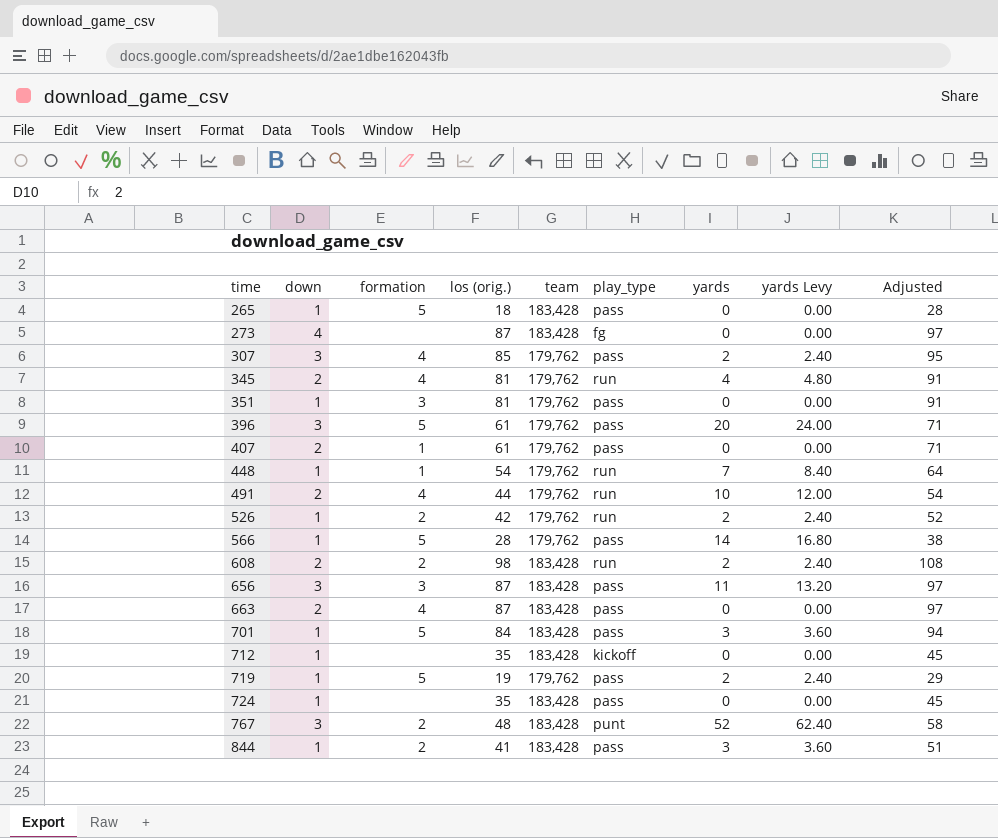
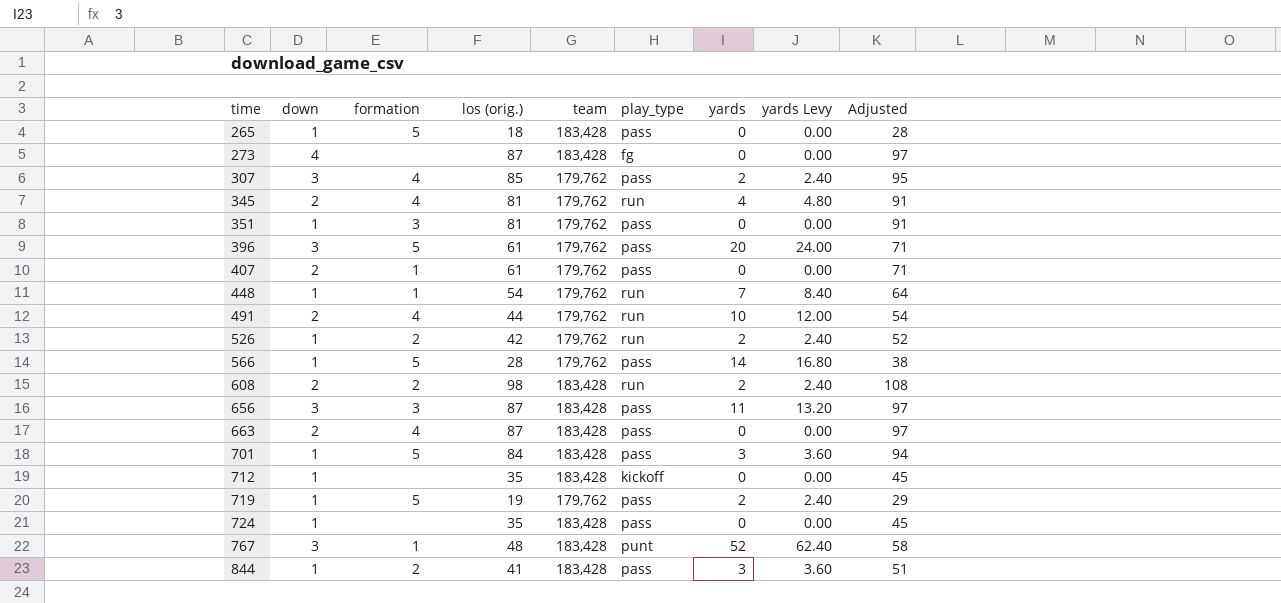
767 | formation: 2 -> 1

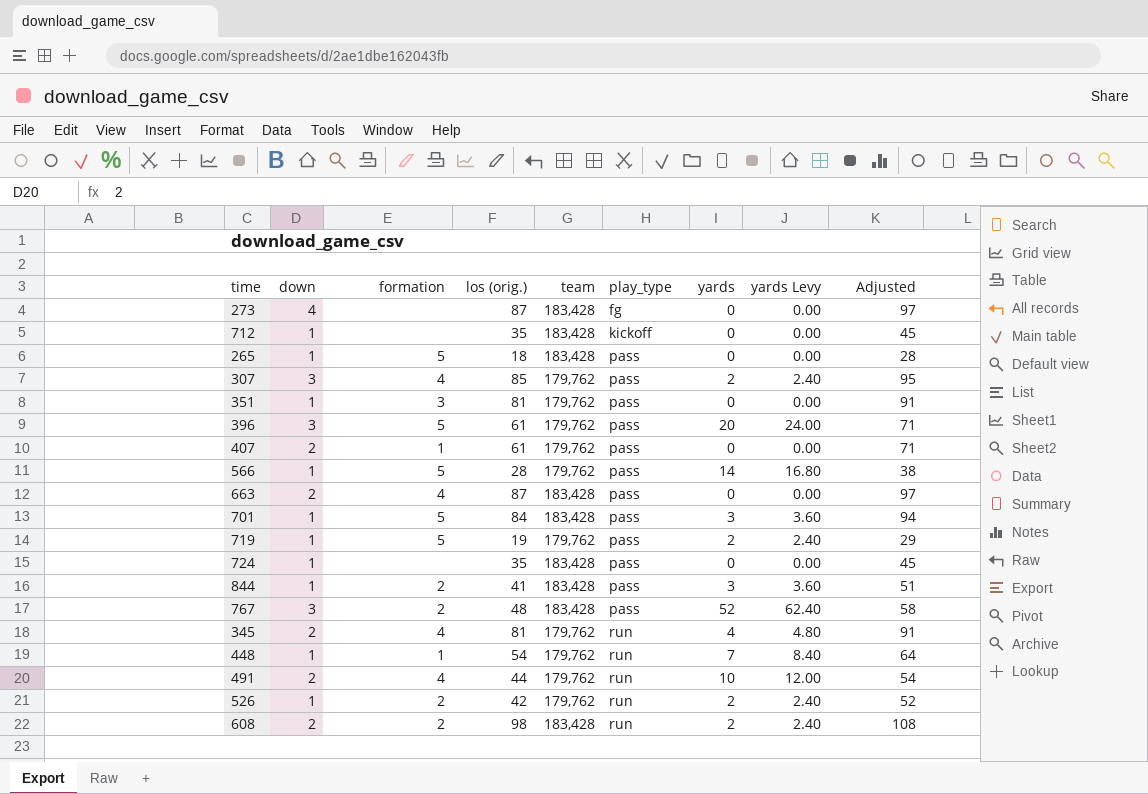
row order: time ascending -> play_type ascending
row 656: 3 | 3 | 87 | 183,428 | pass | 11 | 13.20 | 97 -> none
767 | formation: 1 -> 2
767 | play_type: punt -> pass

